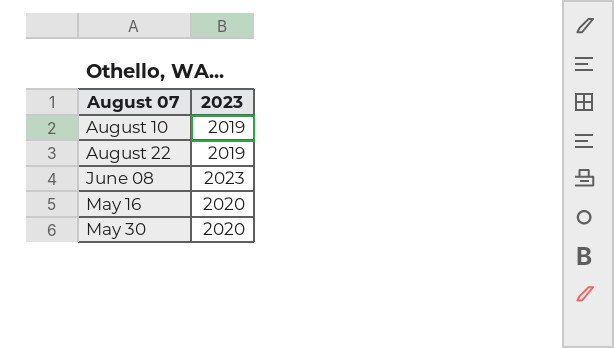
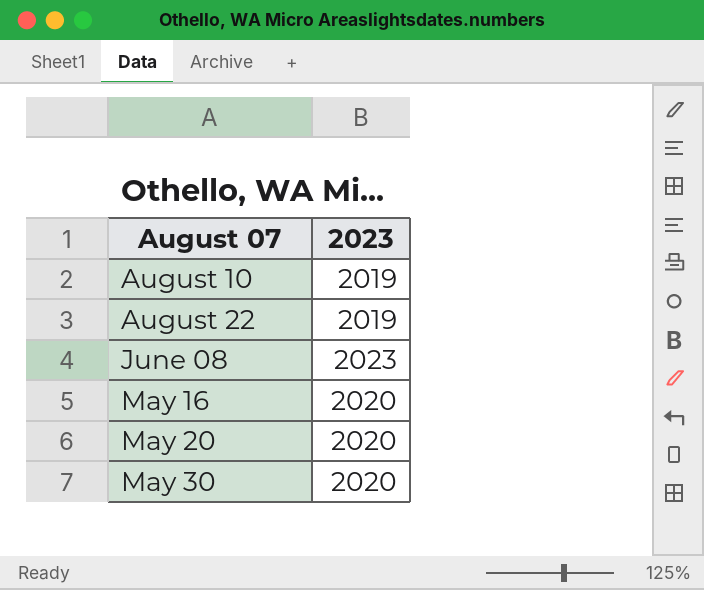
row May 20: none -> 2020

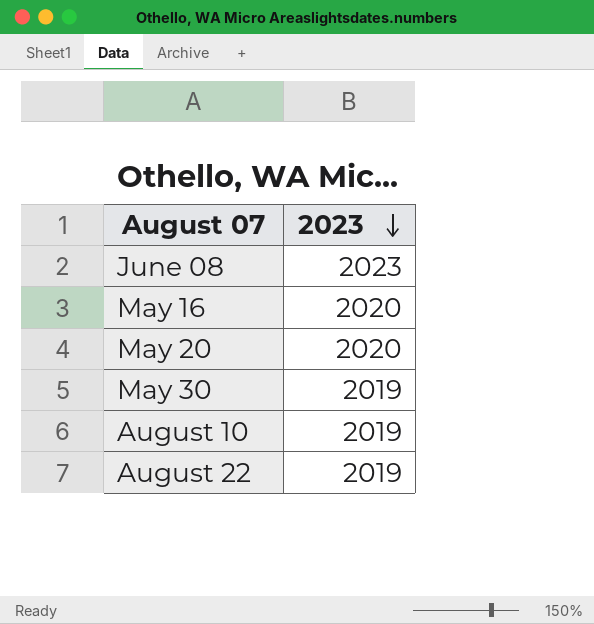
row order: none -> 2023 descending
May 30 | 2023: 2020 -> 2019

